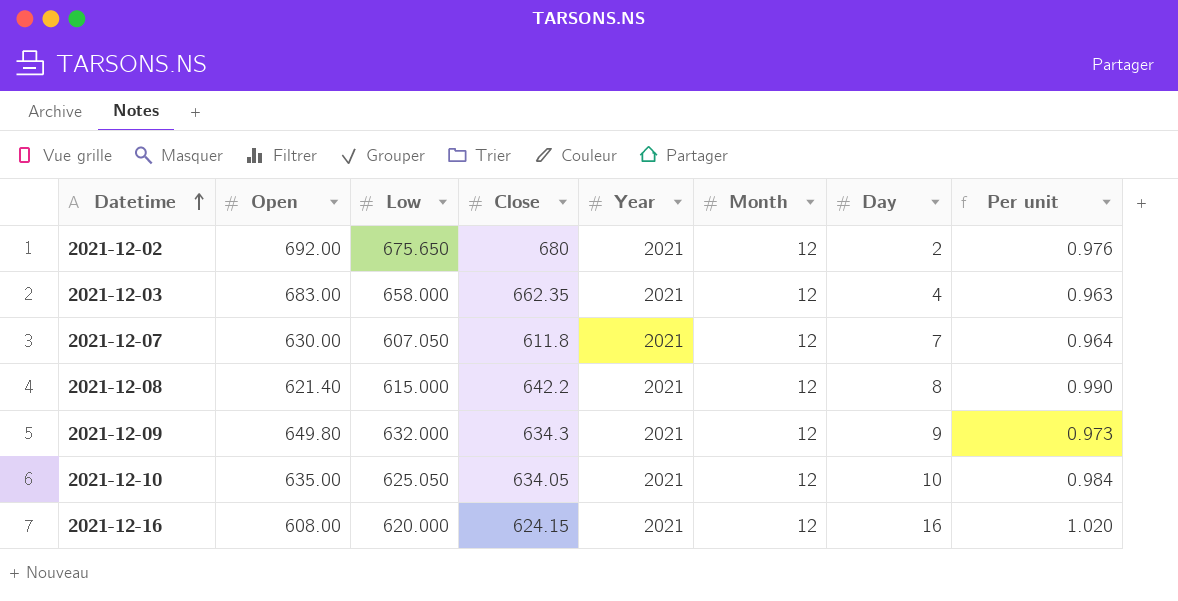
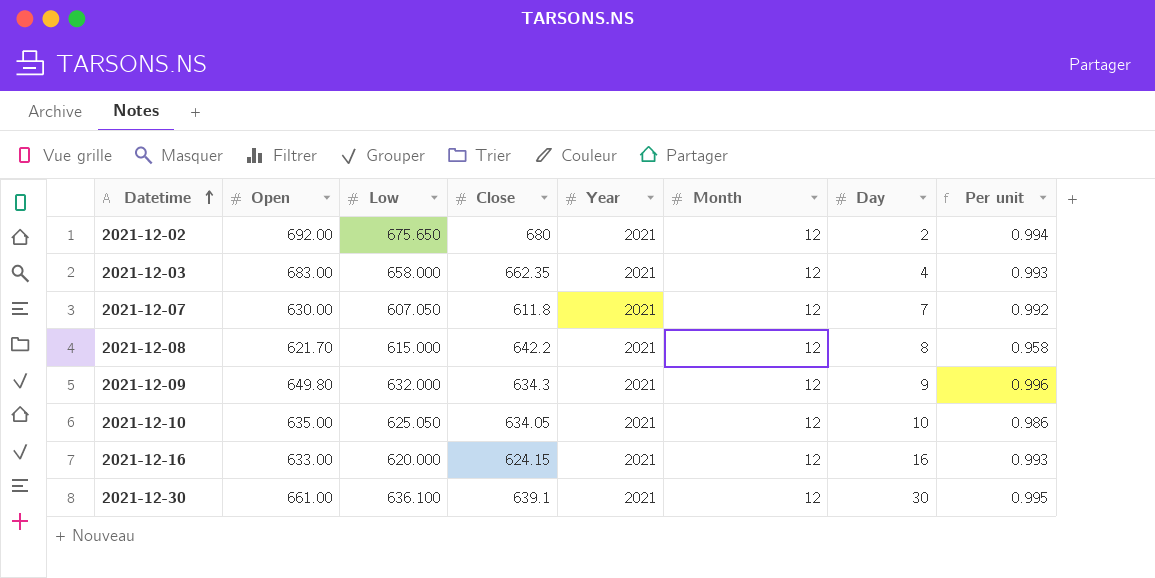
column Per unit | formula: [Low] / [Open] -> [Low] / [Close]
2021-12-08 | Open: 621.40 -> 621.70
2021-12-16 | Open: 608.00 -> 633.00
row 2021-12-30: none -> 661.00 | 636.100 | 639.1 | 2021 | 12 | 30 | 0.995

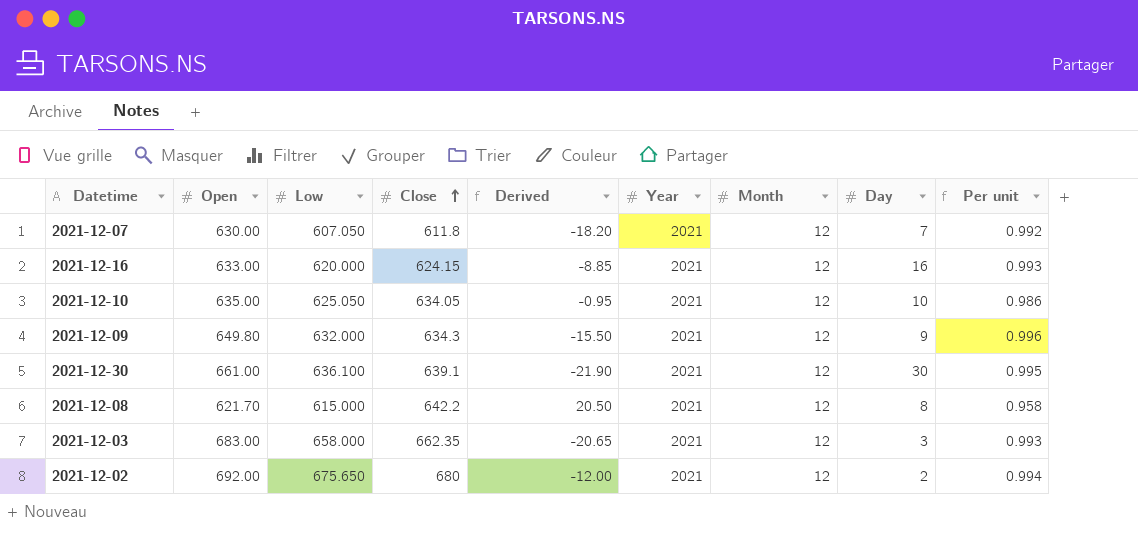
row order: Datetime ascending -> Close ascending
column Derived | formula: none -> [Close] - [Open]
2021-12-03 | Day: 4 -> 3

